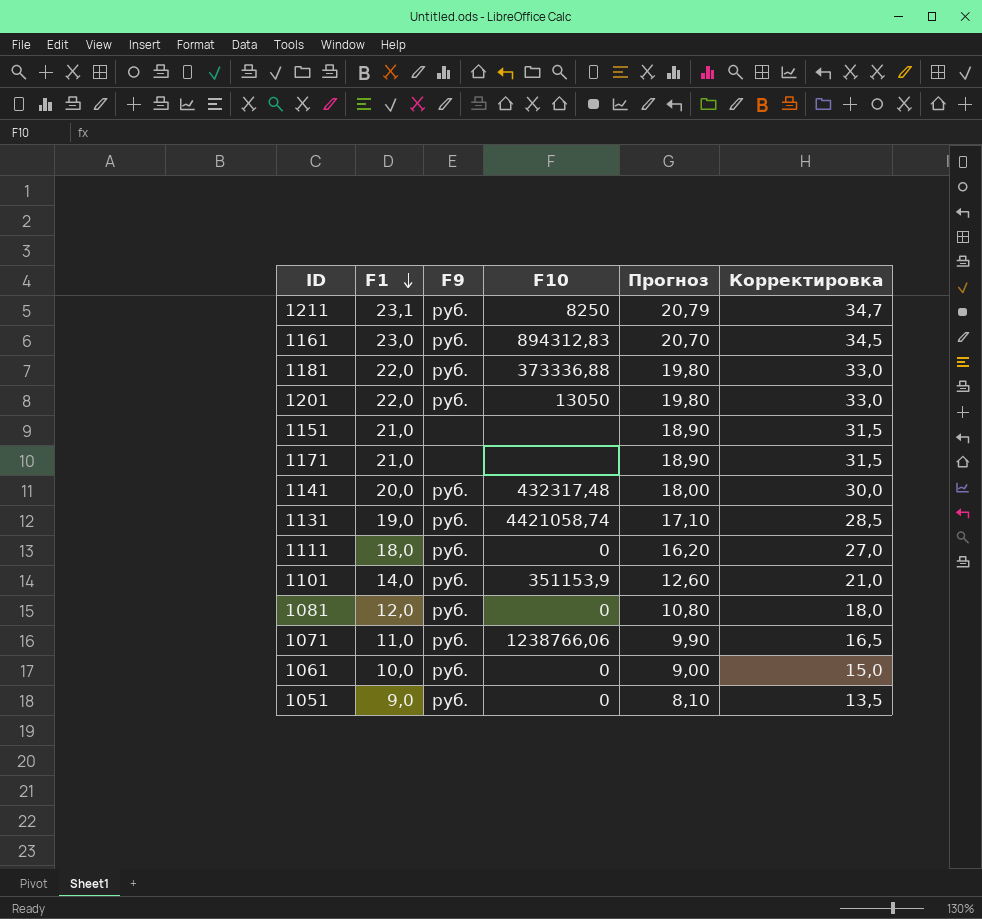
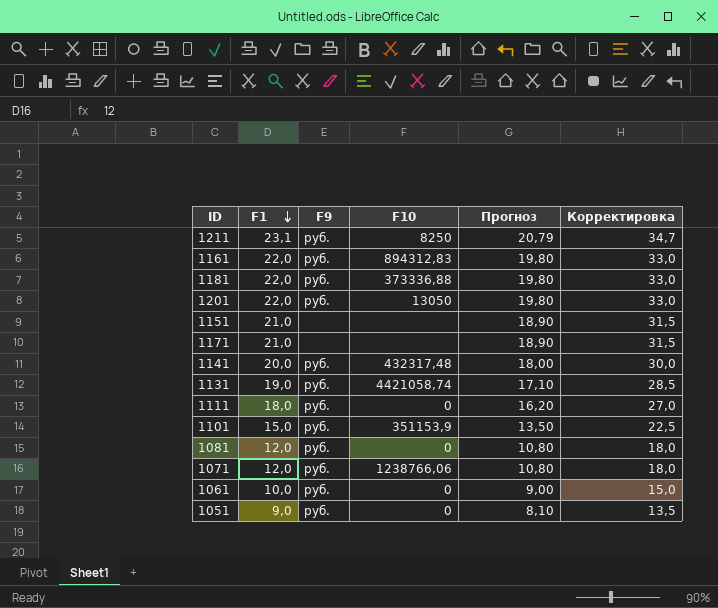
1161 | F1: 23,0 -> 22,0
1161 | Прогноз: 20,70 -> 19,80
1161 | Корректировка: 34,5 -> 33,0
1101 | F1: 14,0 -> 15,0
1101 | Прогноз: 12,60 -> 13,50
1101 | Корректировка: 21,0 -> 22,5
1071 | F1: 11,0 -> 12,0
1071 | Прогноз: 9,90 -> 10,80
1071 | Корректировка: 16,5 -> 18,0

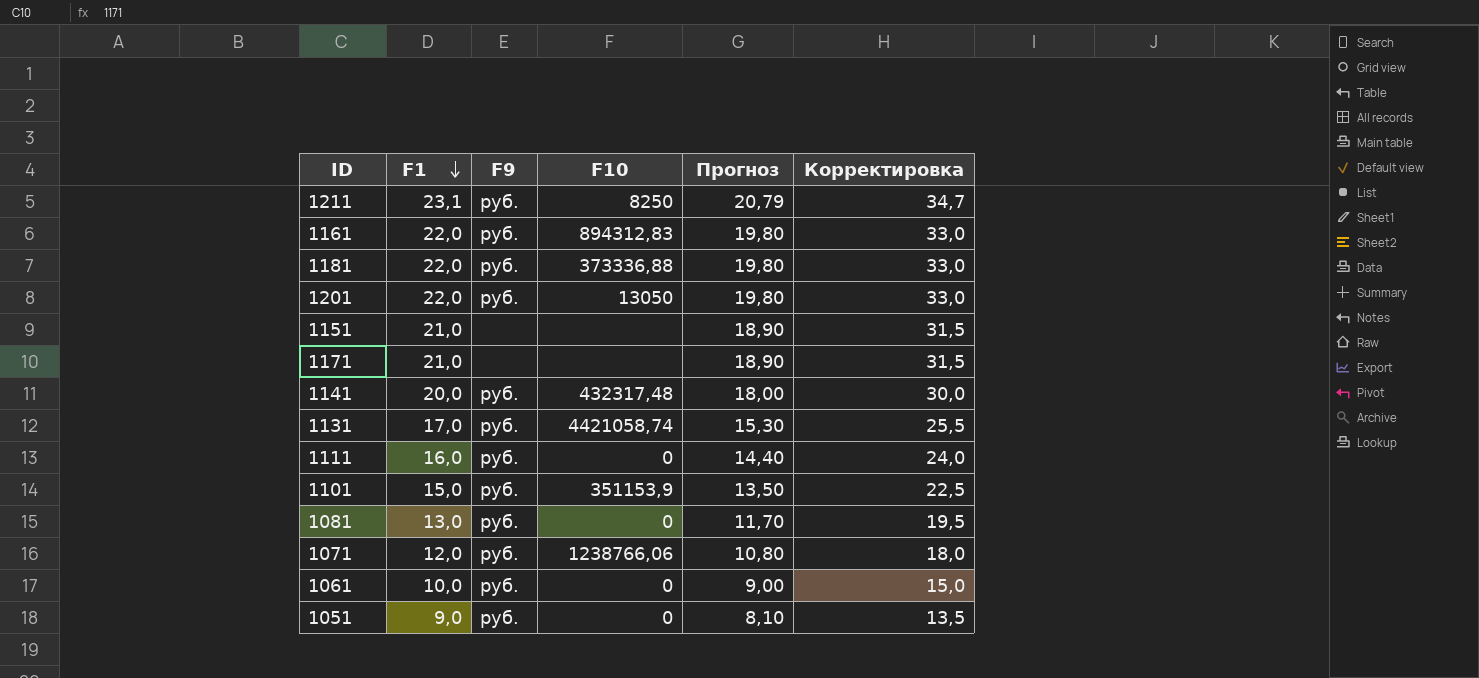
1131 | F1: 19,0 -> 17,0
1131 | Прогноз: 17,10 -> 15,30
1131 | Корректировка: 28,5 -> 25,5
1111 | F1: 18,0 -> 16,0
1111 | Прогноз: 16,20 -> 14,40
1111 | Корректировка: 27,0 -> 24,0
1081 | F1: 12,0 -> 13,0
1081 | Прогноз: 10,80 -> 11,70
1081 | Корректировка: 18,0 -> 19,5

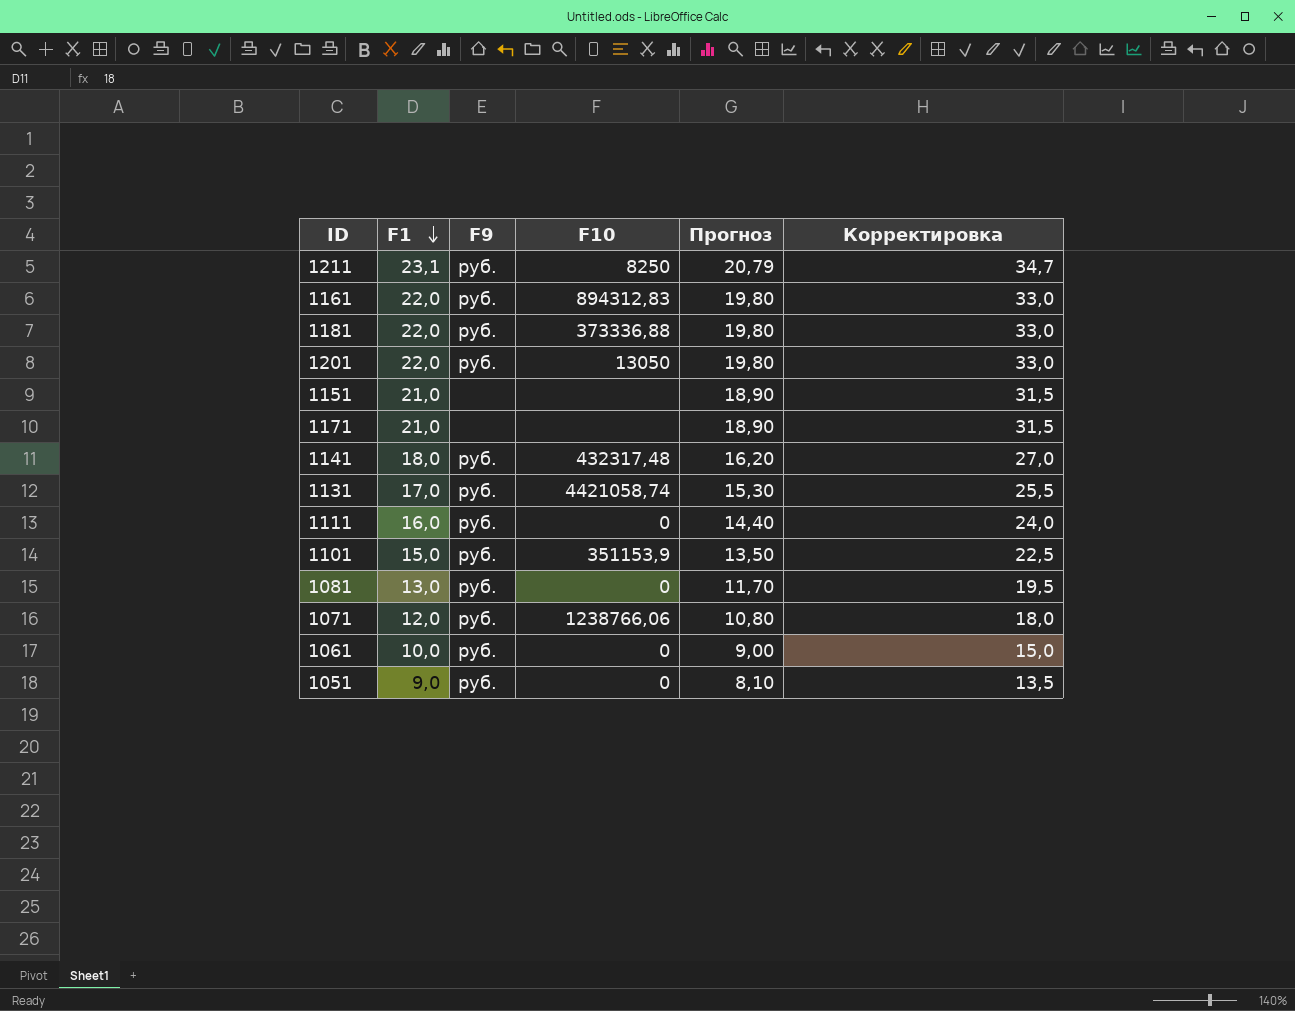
1141 | F1: 20,0 -> 18,0
1141 | Прогноз: 18,00 -> 16,20
1141 | Корректировка: 30,0 -> 27,0

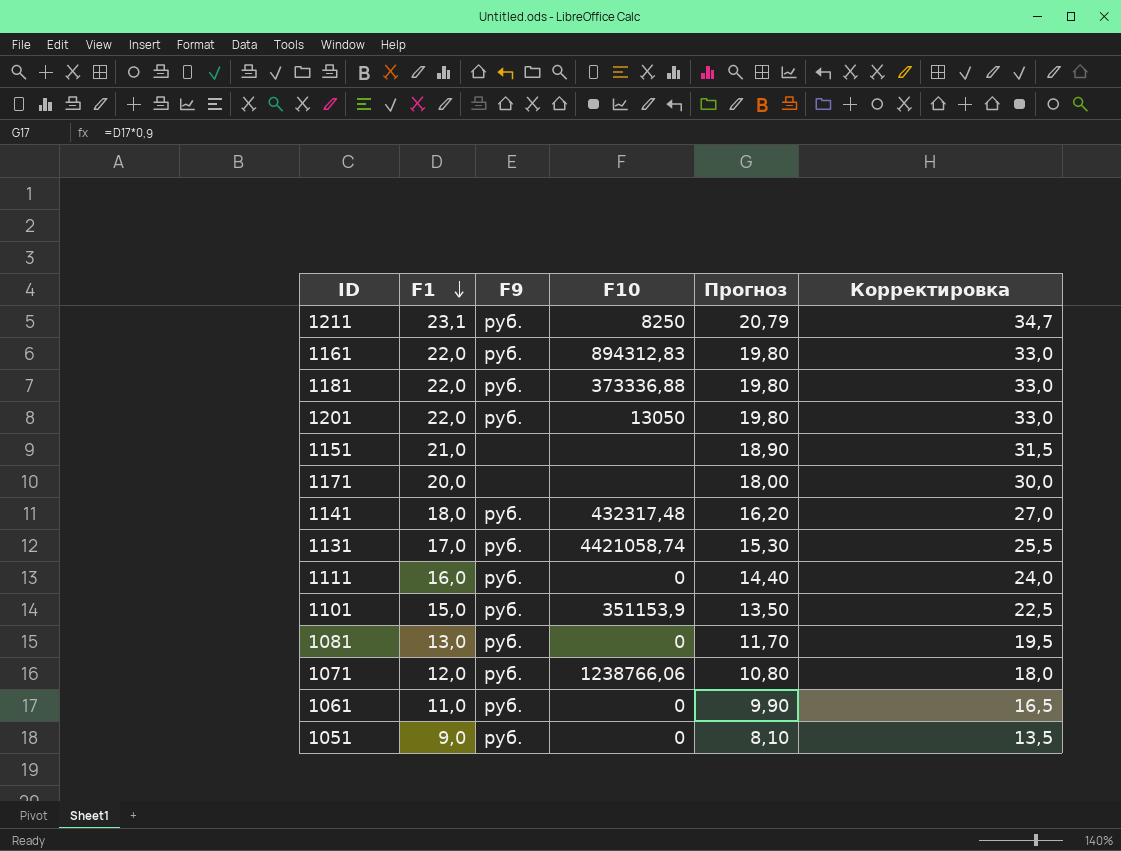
1171 | F1: 21,0 -> 20,0
1171 | Прогноз: 18,90 -> 18,00
1171 | Корректировка: 31,5 -> 30,0
1061 | F1: 10,0 -> 11,0
1061 | Прогноз: 9,00 -> 9,90
1061 | Корректировка: 15,0 -> 16,5

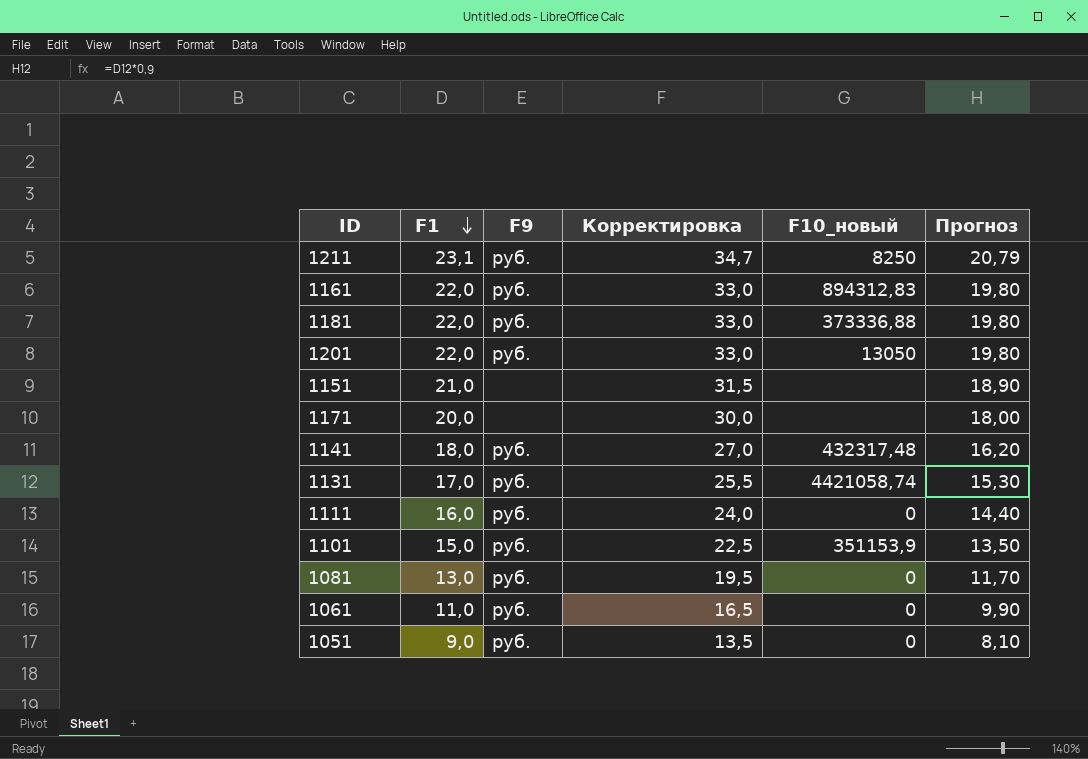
column Корректировка | position: 6 -> 4
column name: F10 -> F10_новый
row 1071: 12,0 | руб. | 1238766,06 | 10,80 | 18,0 -> none

